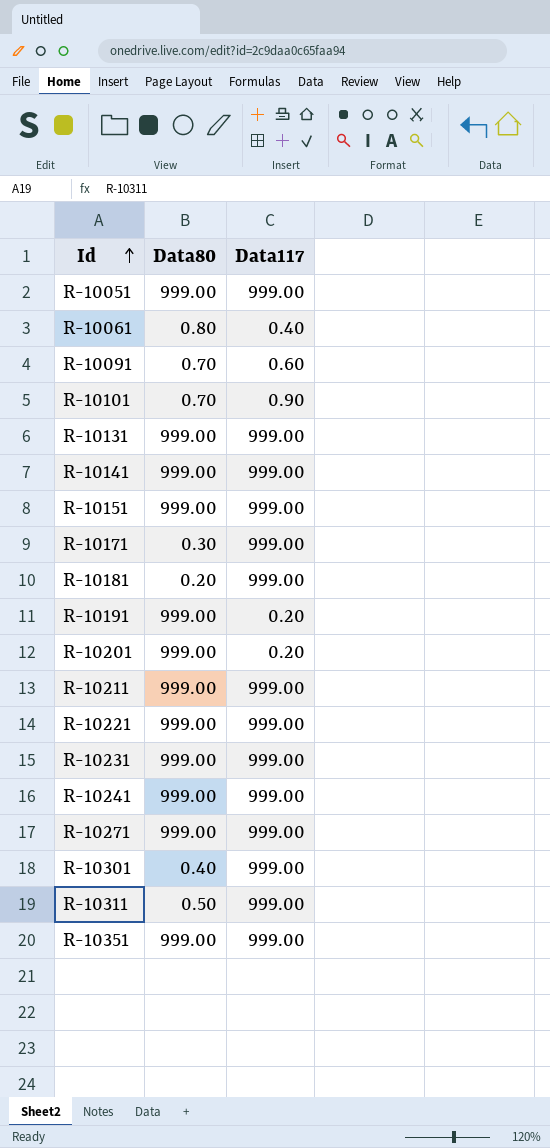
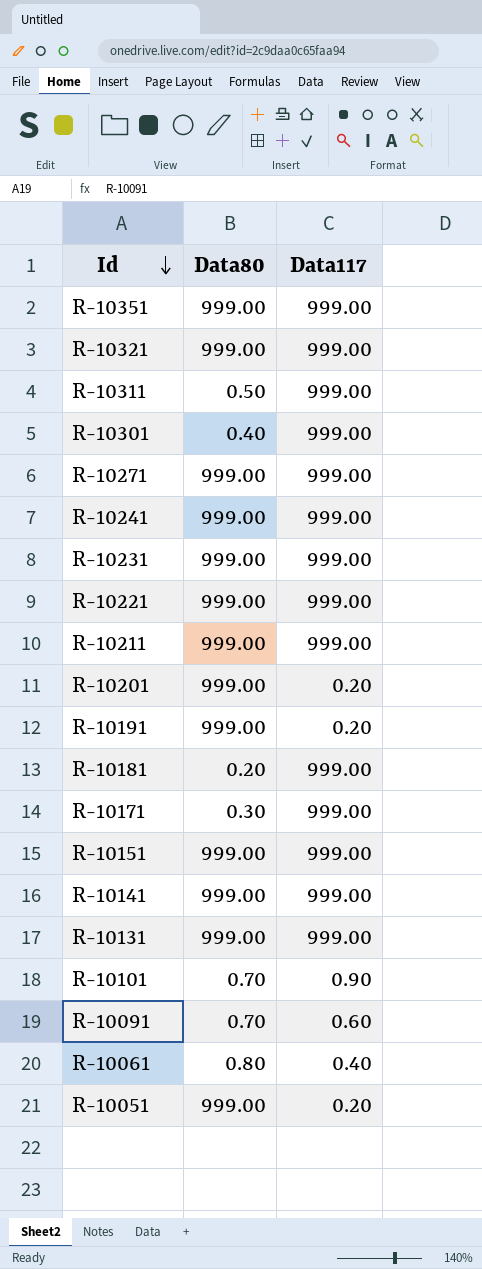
row order: Id ascending -> Id descending
row R-10321: none -> 999.00 | 999.00
R-10051 | Data117: 999.00 -> 0.20

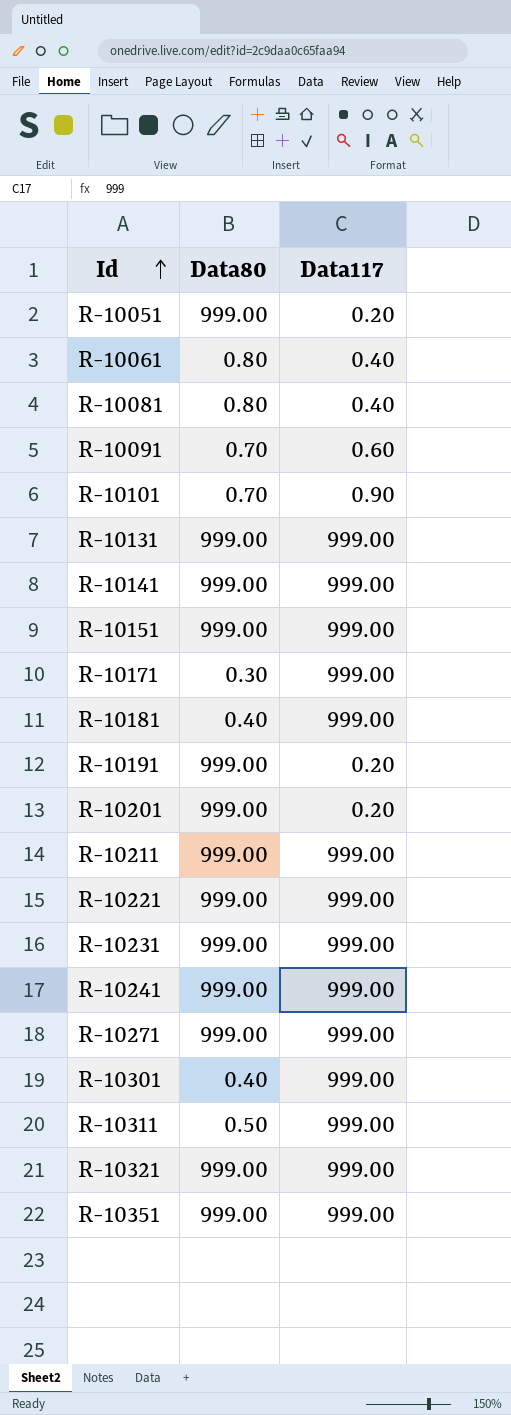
row order: Id descending -> Id ascending
row R-10081: none -> 0.80 | 0.40
R-10181 | Data80: 0.20 -> 0.40

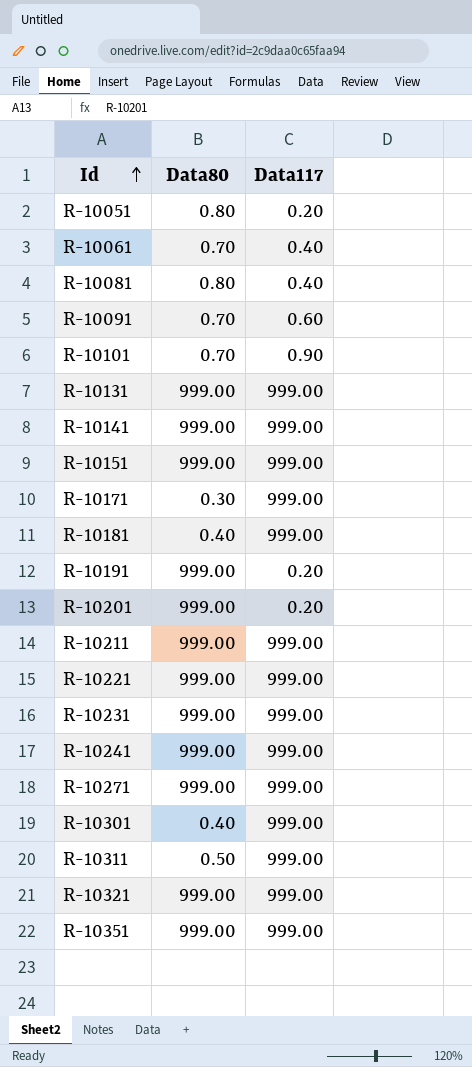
R-10051 | Data80: 999.00 -> 0.80
R-10061 | Data80: 0.80 -> 0.70

